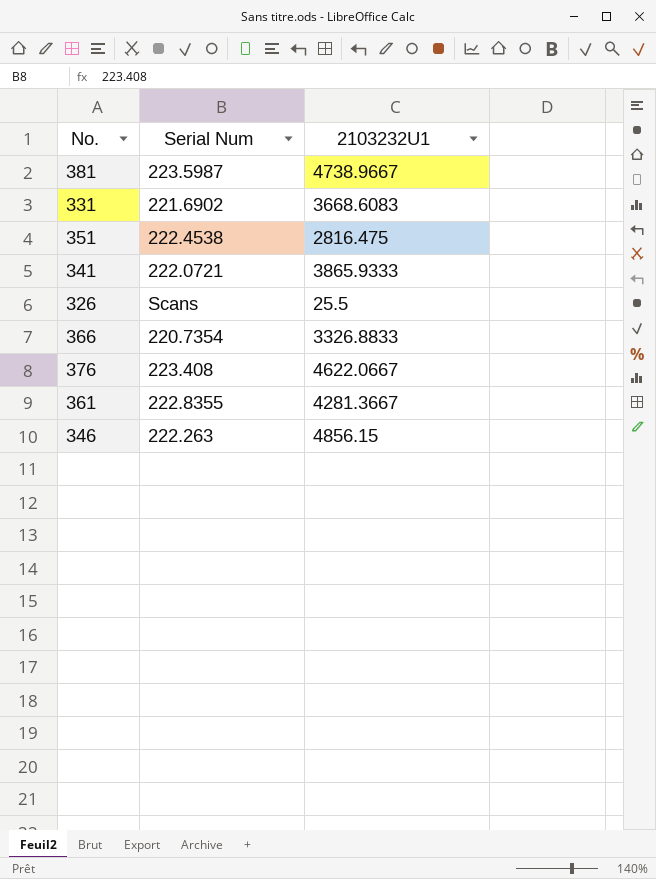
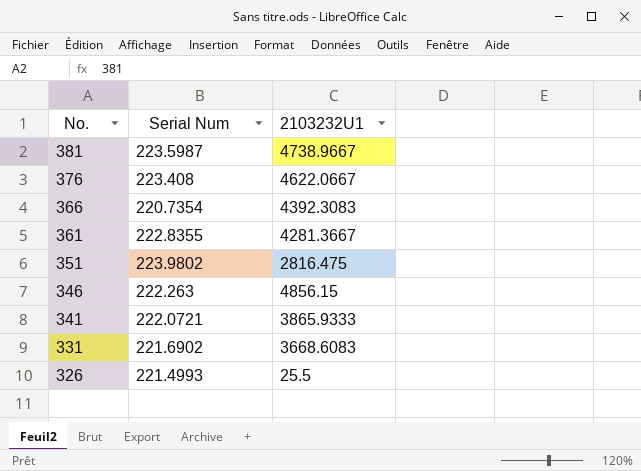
row order: none -> No. descending
366 | 2103232U1: 3326.8833 -> 4392.3083
351 | Serial Num: 222.4538 -> 223.9802
326 | Serial Num: Scans -> 221.4993

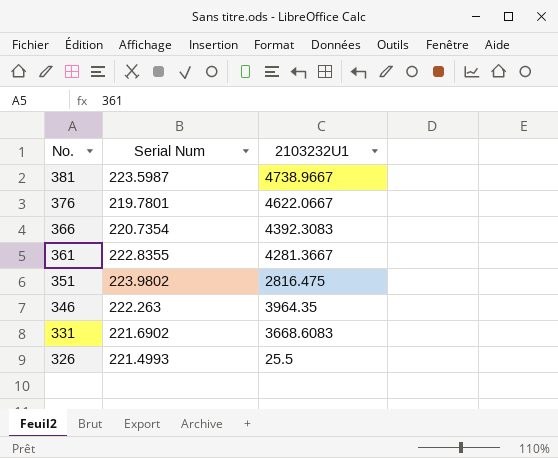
row 341: 222.0721 | 3865.9333 -> none
376 | Serial Num: 223.408 -> 219.7801
346 | 2103232U1: 4856.15 -> 3964.35

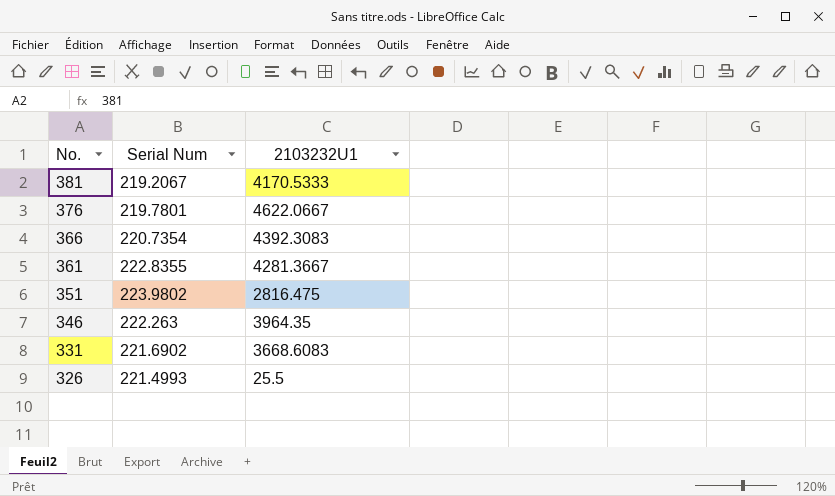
381 | Serial Num: 223.5987 -> 219.2067
381 | 2103232U1: 4738.9667 -> 4170.5333

